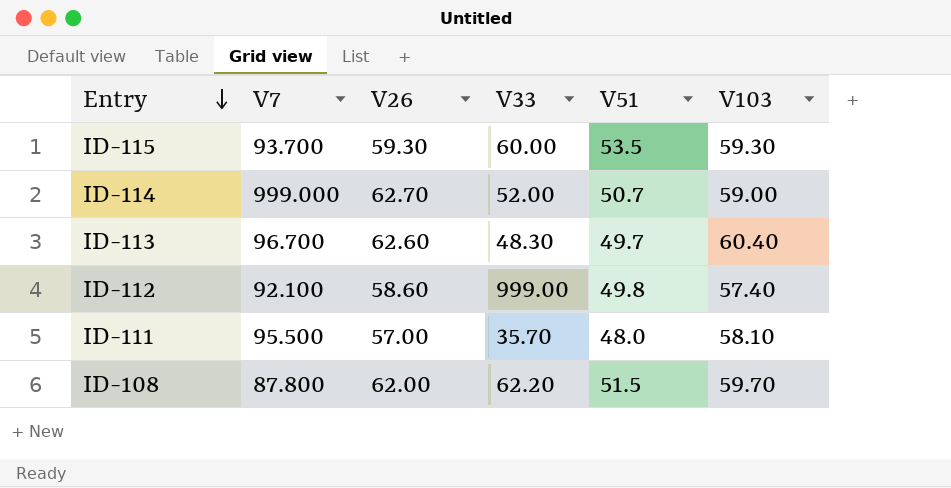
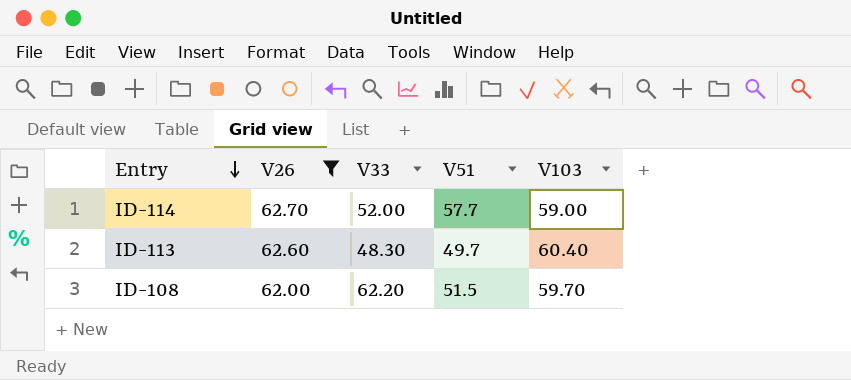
filter: none -> V26 >= 62.00
column V7 | position: 2 -> none
ID-114 | V51: 50.7 -> 57.7

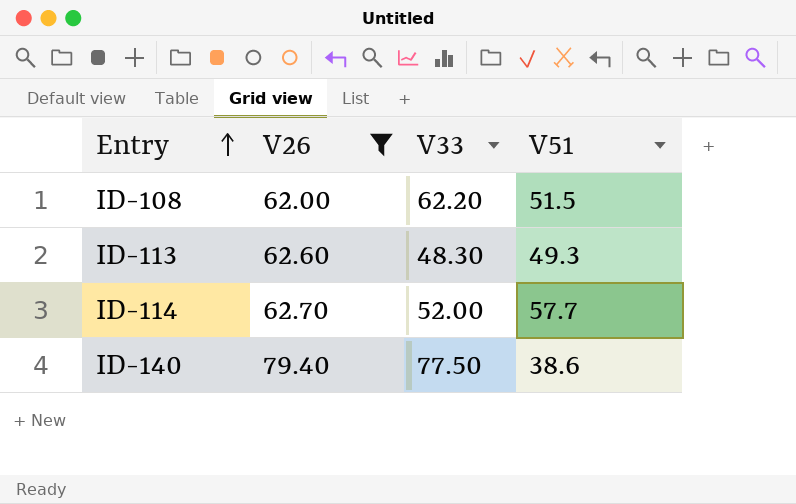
row order: Entry descending -> Entry ascending
column V103 | position: 5 -> none
ID-113 | V51: 49.7 -> 49.3
row ID-140: none -> 79.40 | 77.50 | 38.6

